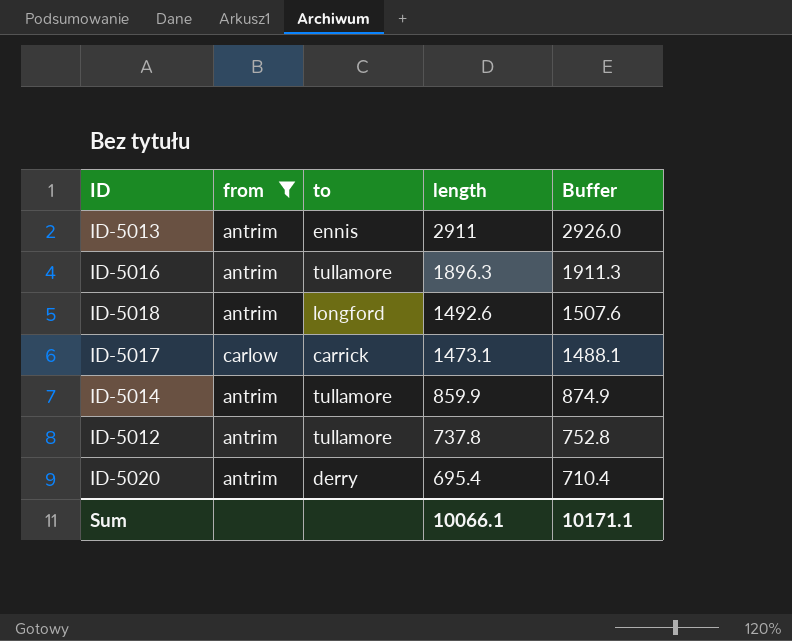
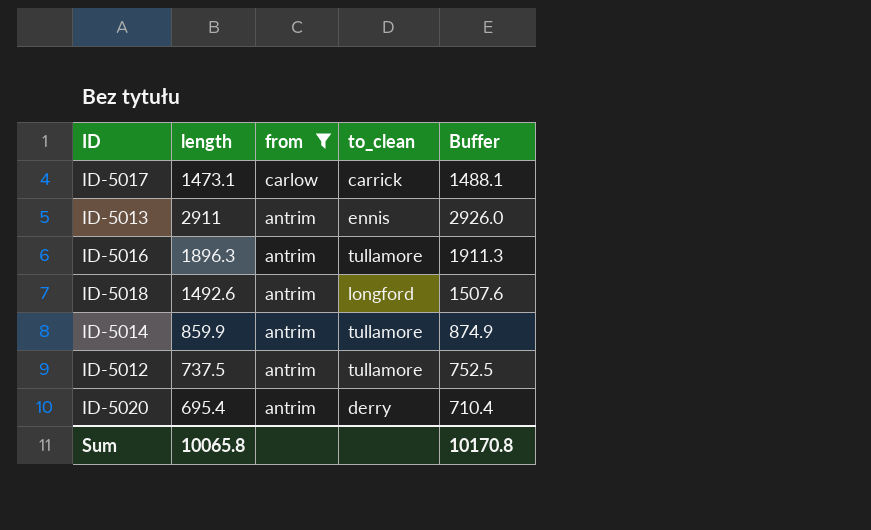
row order: length descending -> from descending
column length | position: 4 -> 2
column name: to -> to_clean
ID-5012 | length: 737.8 -> 737.5
ID-5012 | Buffer: 752.8 -> 752.5
Sum | length: 10066.1 -> 10065.8
Sum | Buffer: 10171.1 -> 10170.8

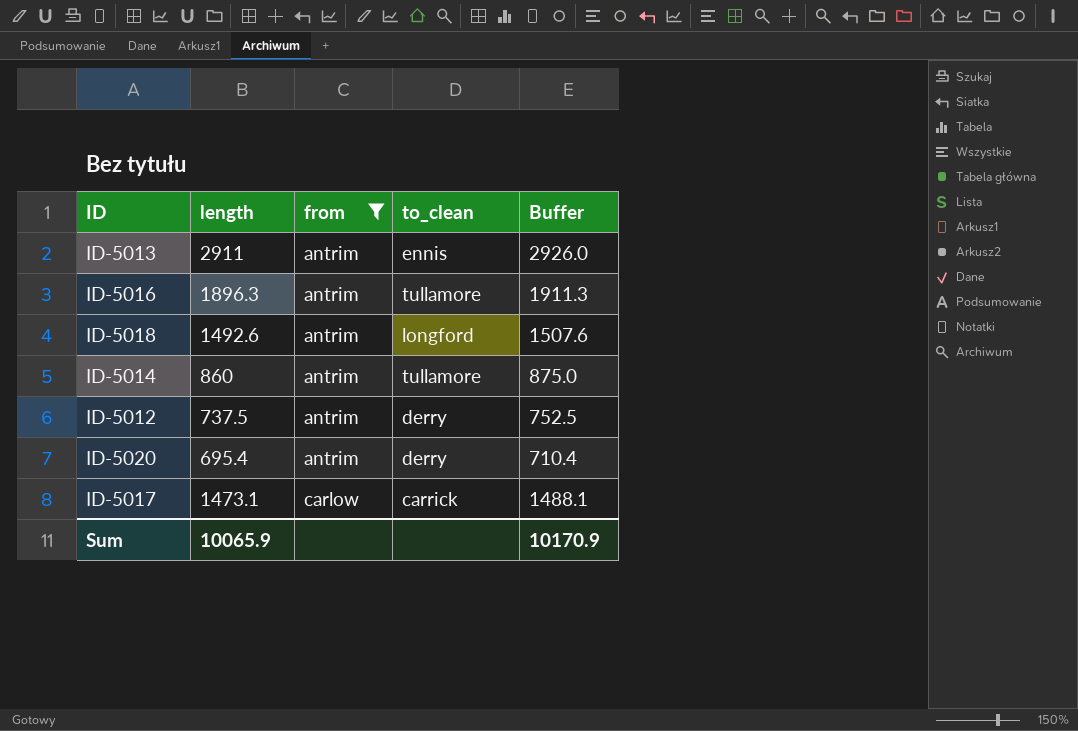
row order: from descending -> from ascending
ID-5014 | length: 859.9 -> 860
ID-5014 | Buffer: 874.9 -> 875.0
ID-5012 | to_clean: tullamore -> derry
Sum | length: 10065.8 -> 10065.9
Sum | Buffer: 10170.8 -> 10170.9

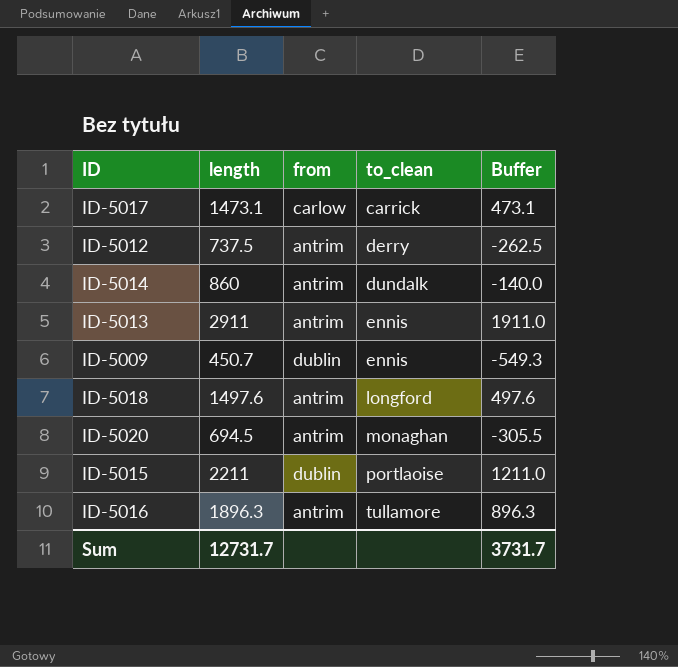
filter: from != dublin -> none
row order: from ascending -> to_clean ascending
column Buffer | formula: [length] + 15 -> [length] - 1000
ID-5014 | to_clean: tullamore -> dundalk
ID-5018 | length: 1492.6 -> 1497.6
ID-5020 | length: 695.4 -> 694.5
ID-5020 | to_clean: derry -> monaghan
Sum | length: 10065.9 -> 12731.7
Sum | Buffer: 10170.9 -> 3731.7

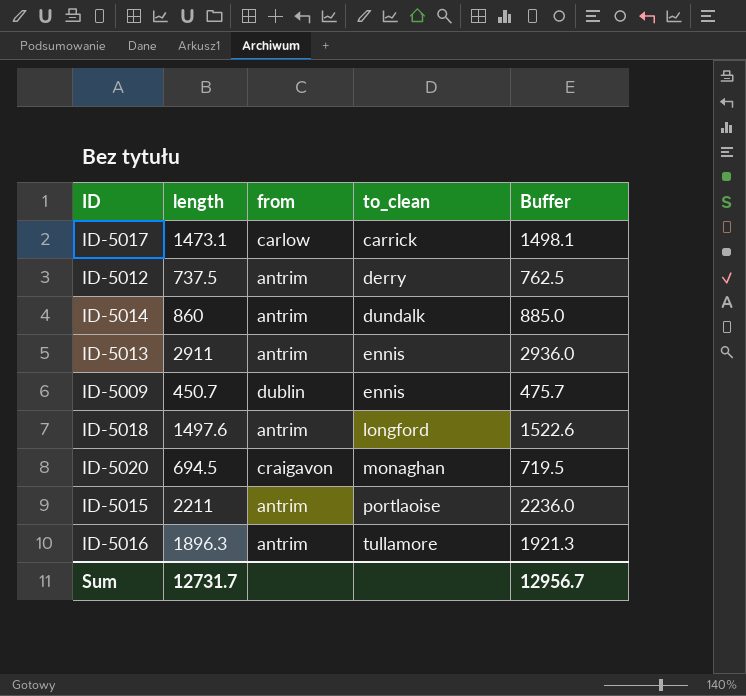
column Buffer | formula: [length] - 1000 -> [length] + 25
ID-5020 | from: antrim -> craigavon
ID-5015 | from: dublin -> antrim
Sum | Buffer: 3731.7 -> 12956.7

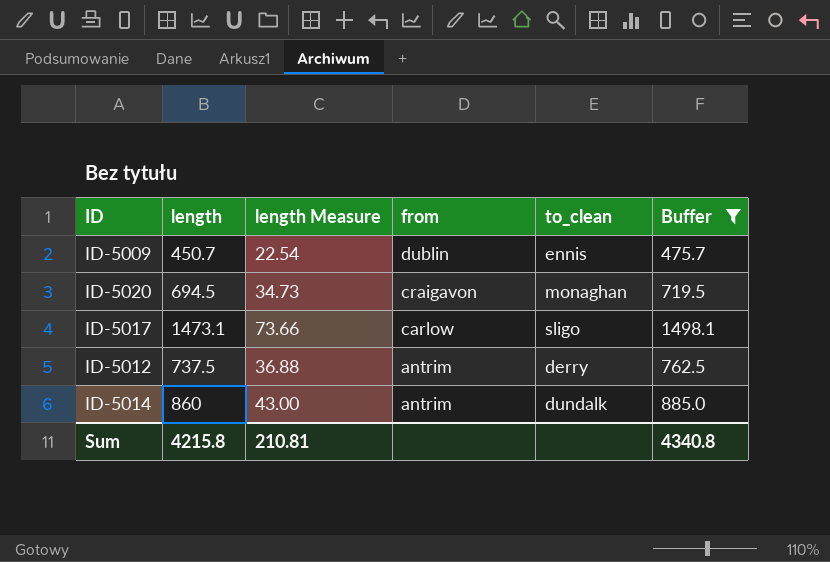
filter: none -> Buffer <= 1498.1
row order: to_clean ascending -> from descending
column length Measure | formula: none -> [length] * 0.05
ID-5017 | to_clean: carrick -> sligo
Sum | length: 12731.7 -> 4215.8
Sum | Buffer: 12956.7 -> 4340.8

